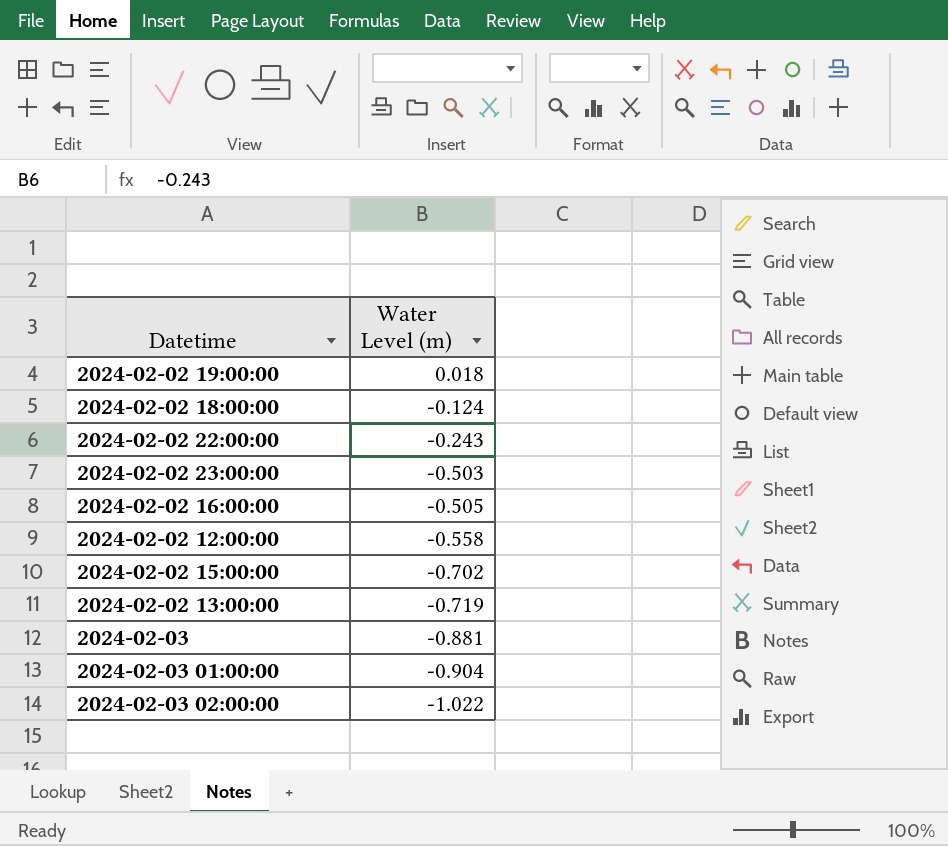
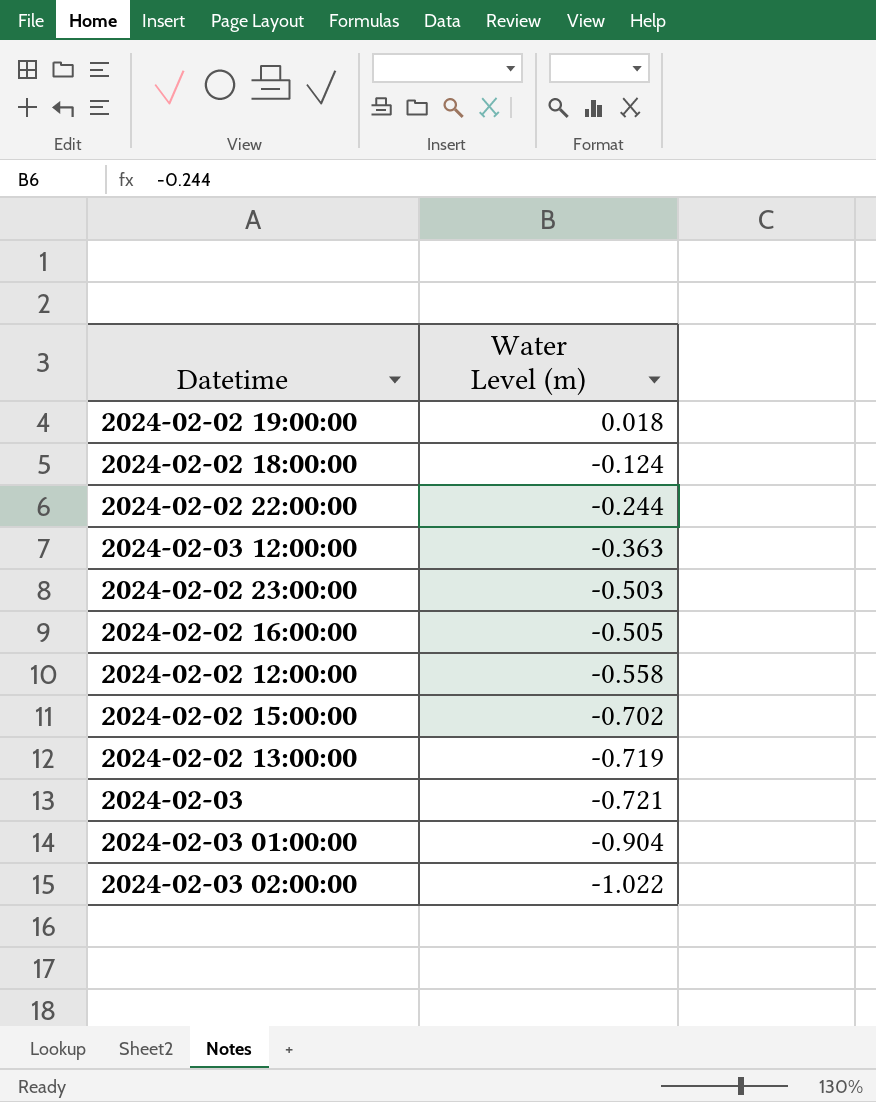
2024-02-02 22:00:00 | Water Level (m): -0.243 -> -0.244
row 2024-02-03 12:00:00: none -> -0.363
2024-02-03 | Water Level (m): -0.881 -> -0.721

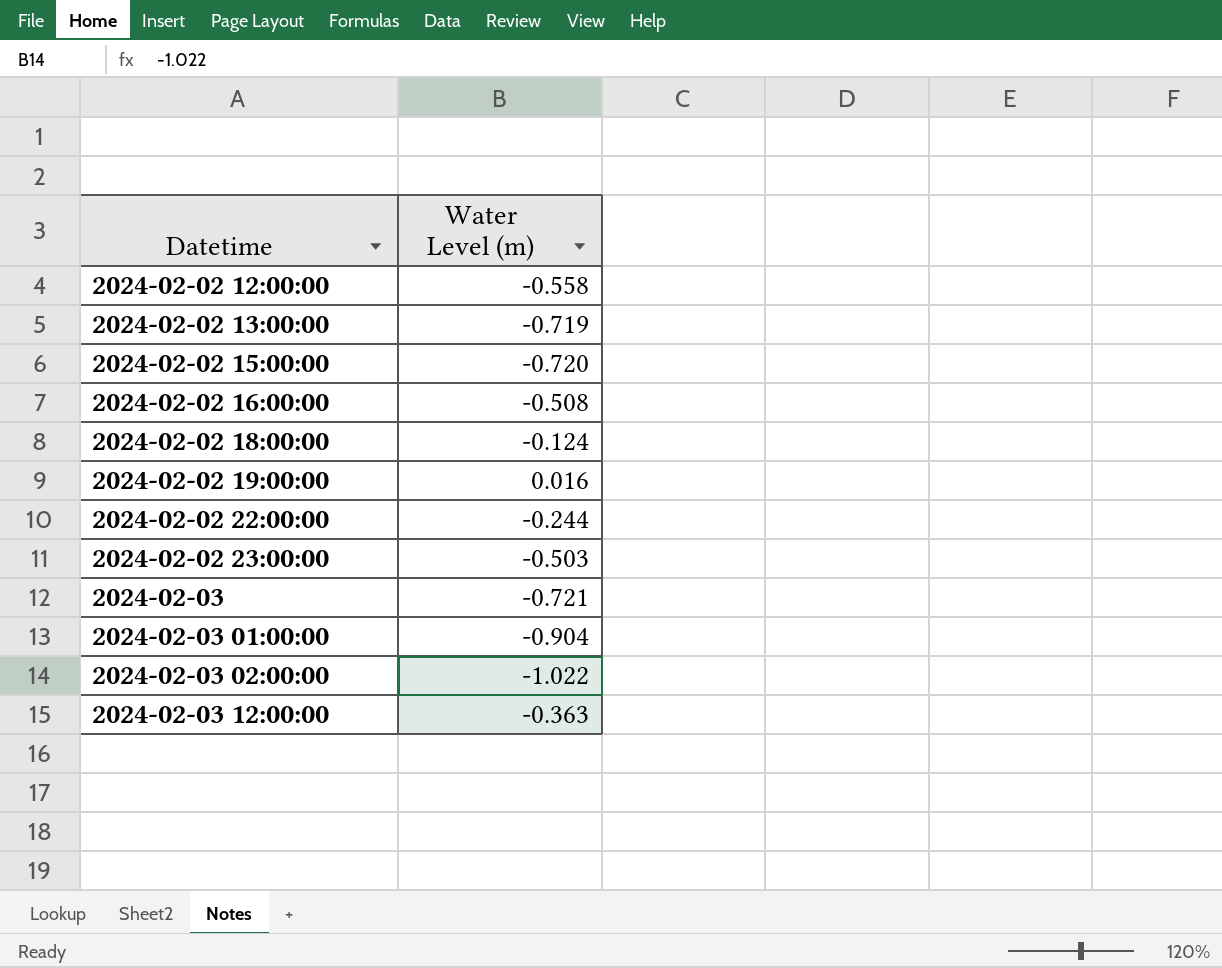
row order: Water Level (m) descending -> Datetime ascending
2024-02-02 15:00:00 | Water Level (m): -0.702 -> -0.720
2024-02-02 16:00:00 | Water Level (m): -0.505 -> -0.508
2024-02-02 19:00:00 | Water Level (m): 0.018 -> 0.016

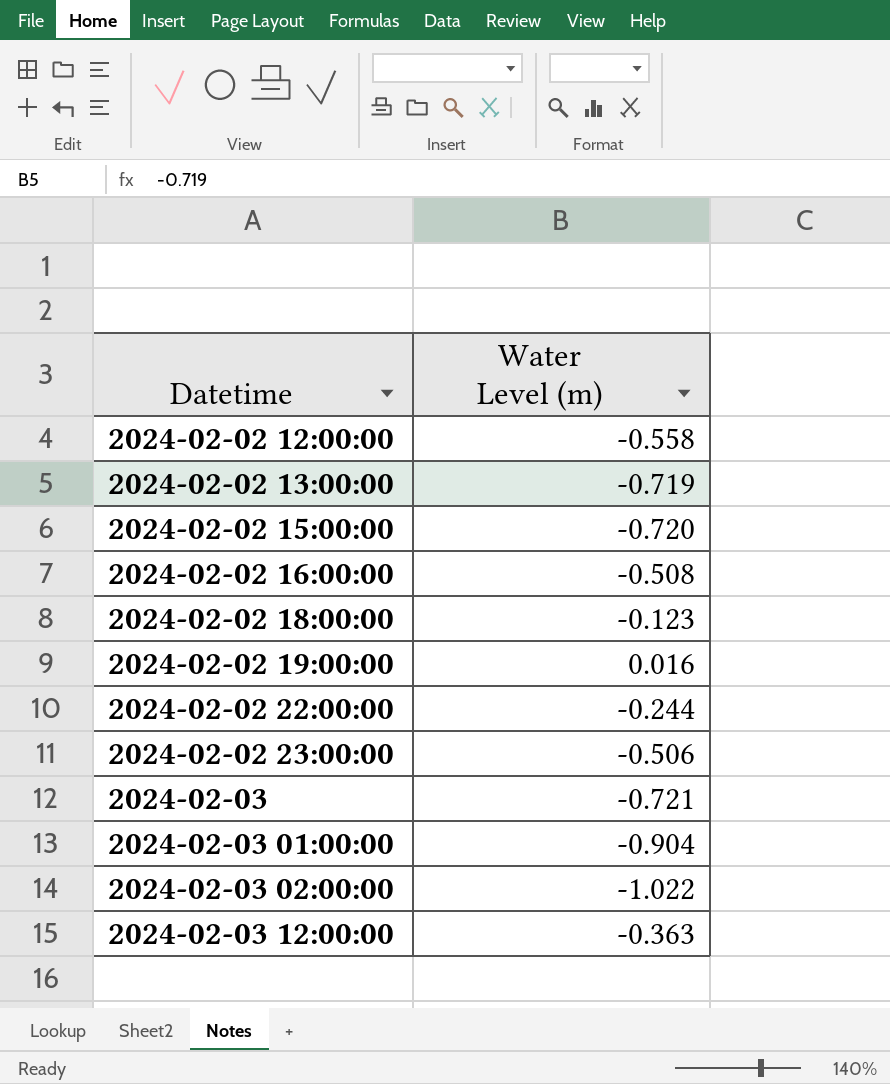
2024-02-02 18:00:00 | Water Level (m): -0.124 -> -0.123
2024-02-02 23:00:00 | Water Level (m): -0.503 -> -0.506

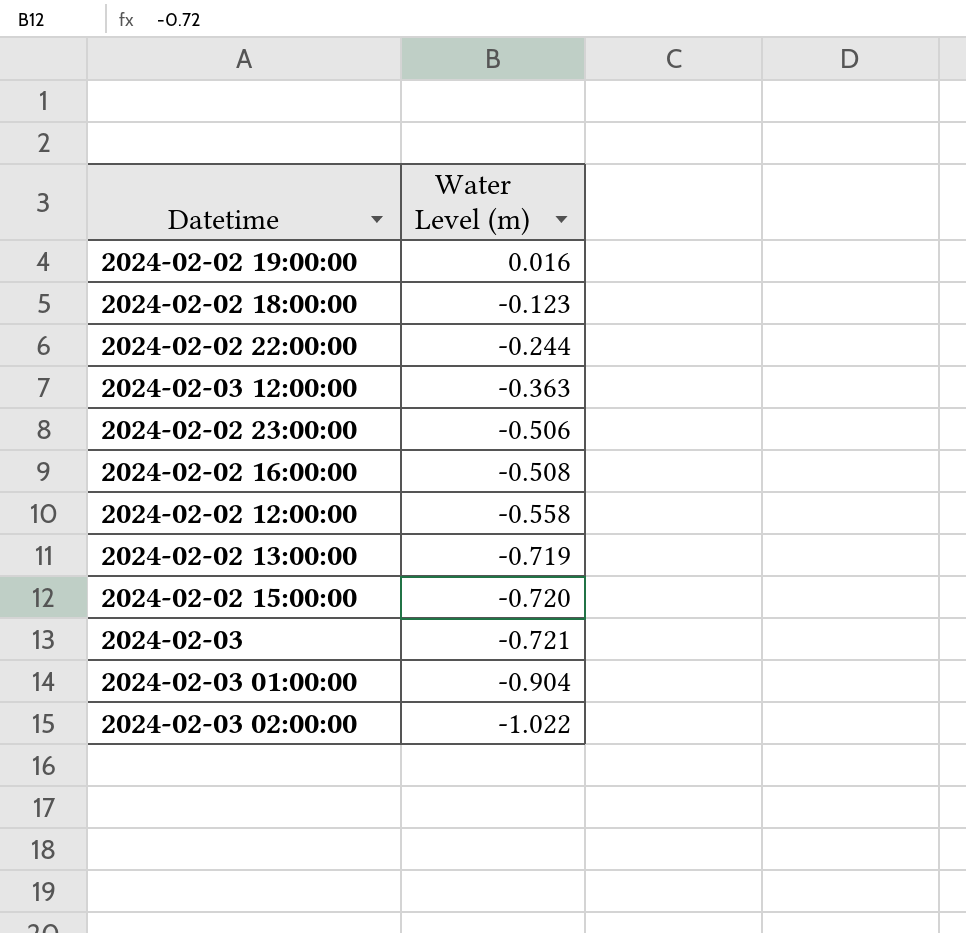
row order: Datetime ascending -> Water Level (m) descending

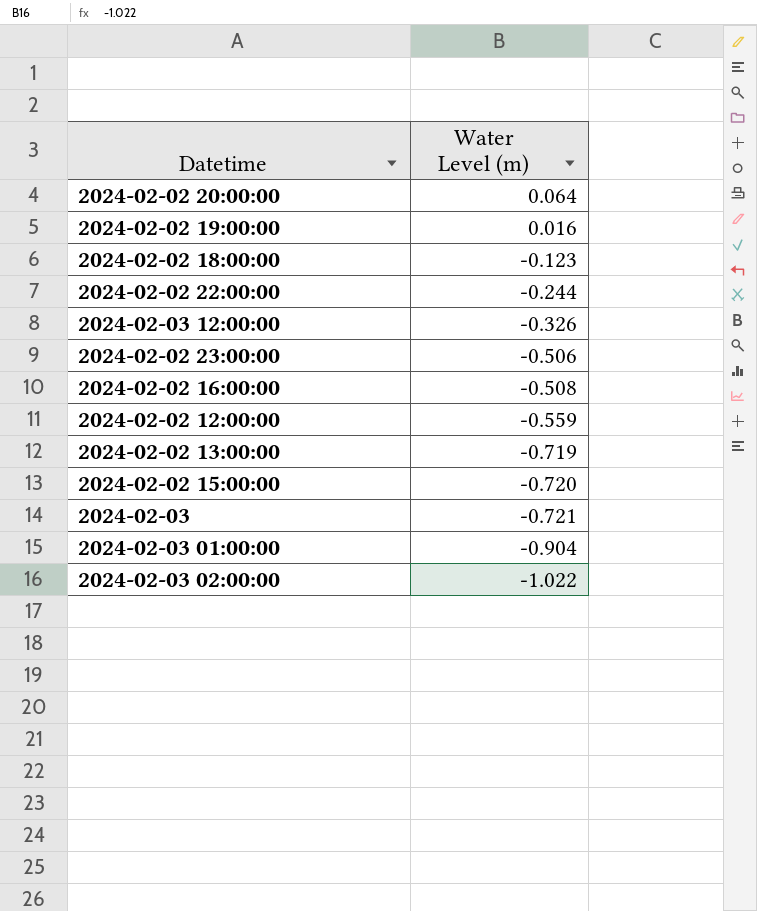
row 2024-02-02 20:00:00: none -> 0.064
2024-02-03 12:00:00 | Water Level (m): -0.363 -> -0.326
2024-02-02 12:00:00 | Water Level (m): -0.558 -> -0.559

